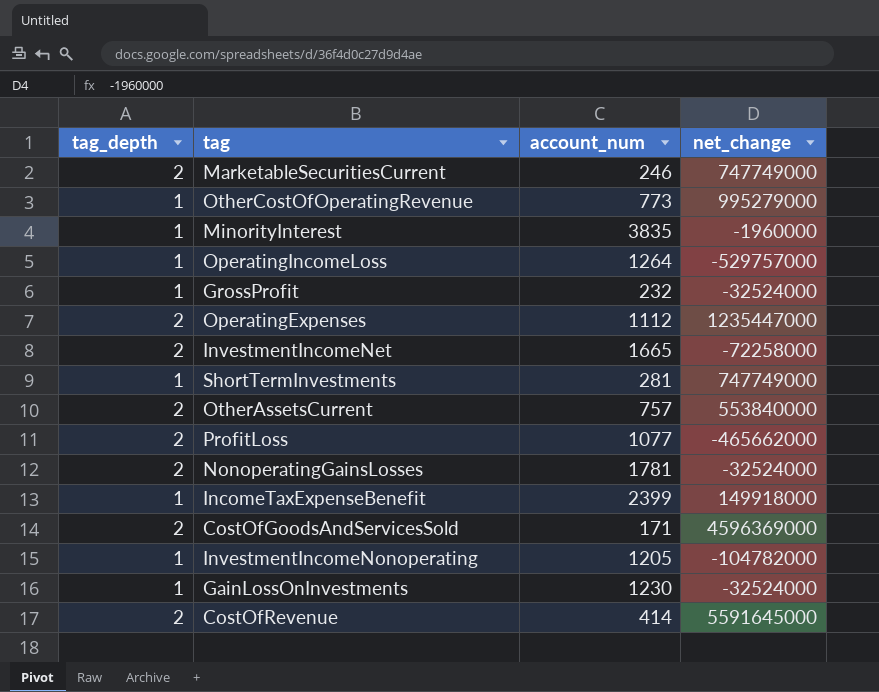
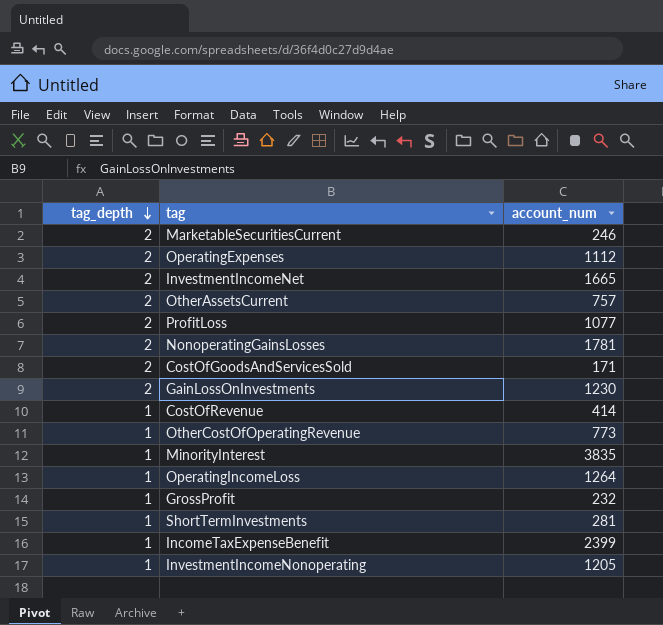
row order: none -> tag_depth descending
column net_change | position: 4 -> none
GainLossOnInvestments | tag_depth: 1 -> 2
CostOfRevenue | tag_depth: 2 -> 1

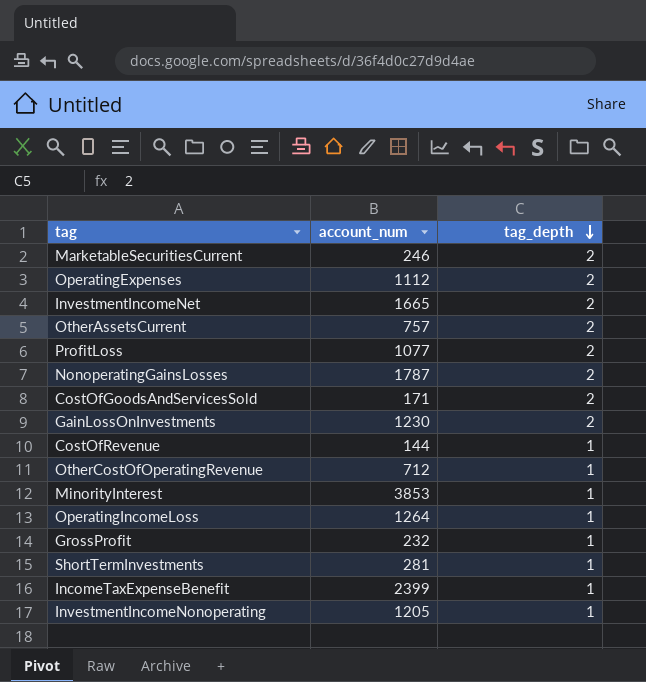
column tag_depth | position: 1 -> 3
NonoperatingGainsLosses | account_num: 1781 -> 1787
CostOfRevenue | account_num: 414 -> 144
OtherCostOfOperatingRevenue | account_num: 773 -> 712
MinorityInterest | account_num: 3835 -> 3853

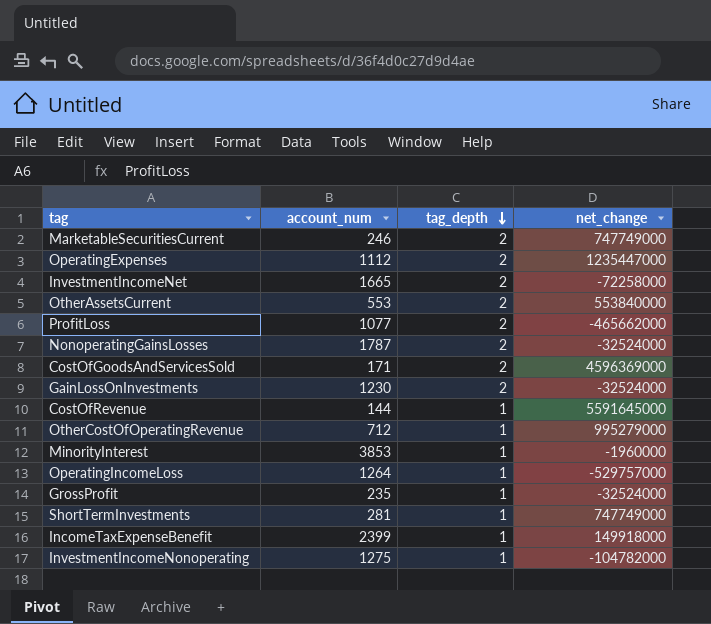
column net_change | position: none -> 4
OtherAssetsCurrent | account_num: 757 -> 553
GrossProfit | account_num: 232 -> 235
InvestmentIncomeNonoperating | account_num: 1205 -> 1275

